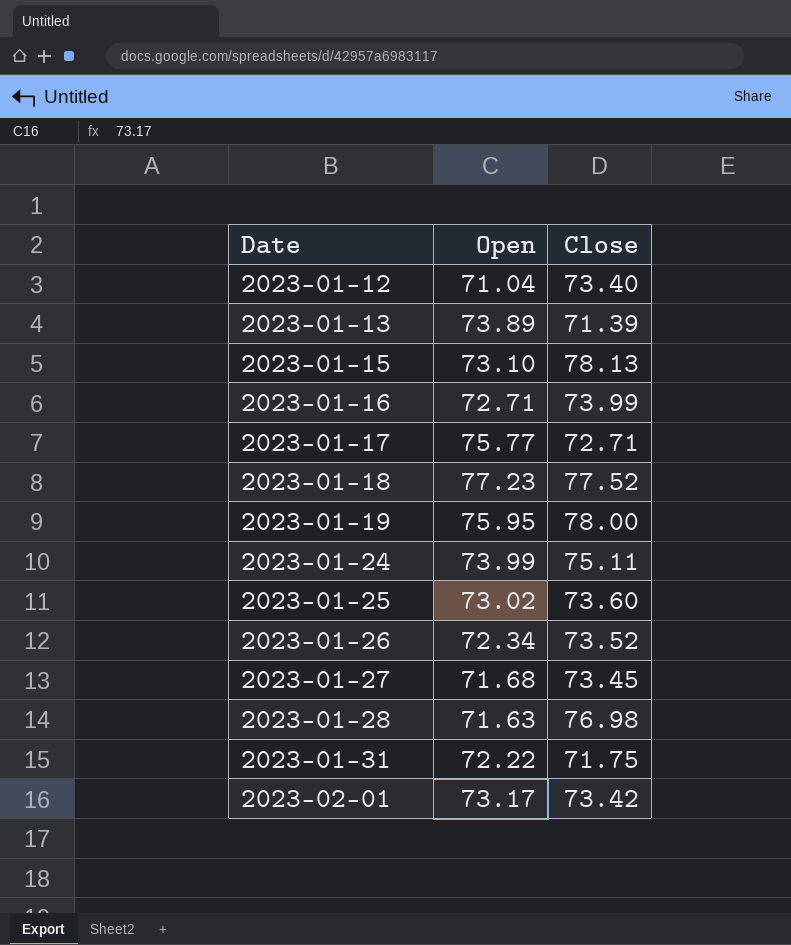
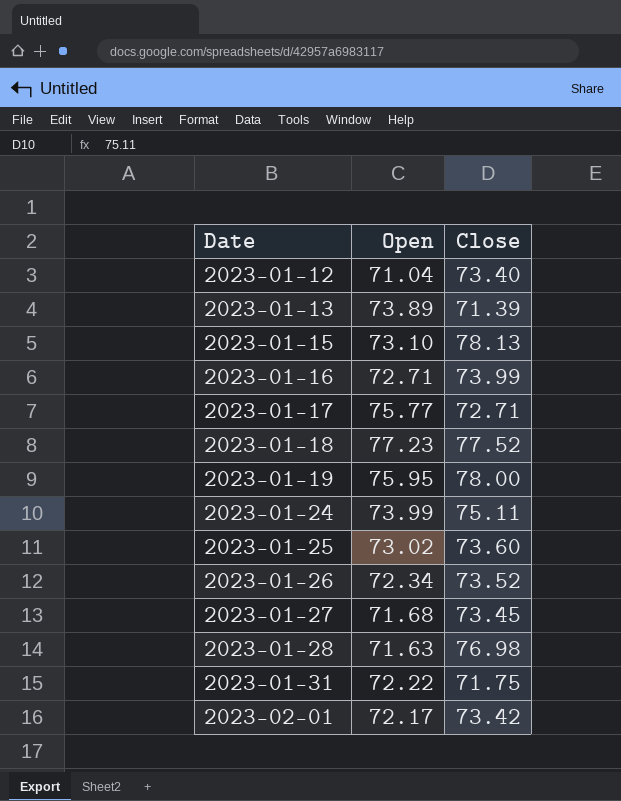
2023-02-01 | Open: 73.17 -> 72.17

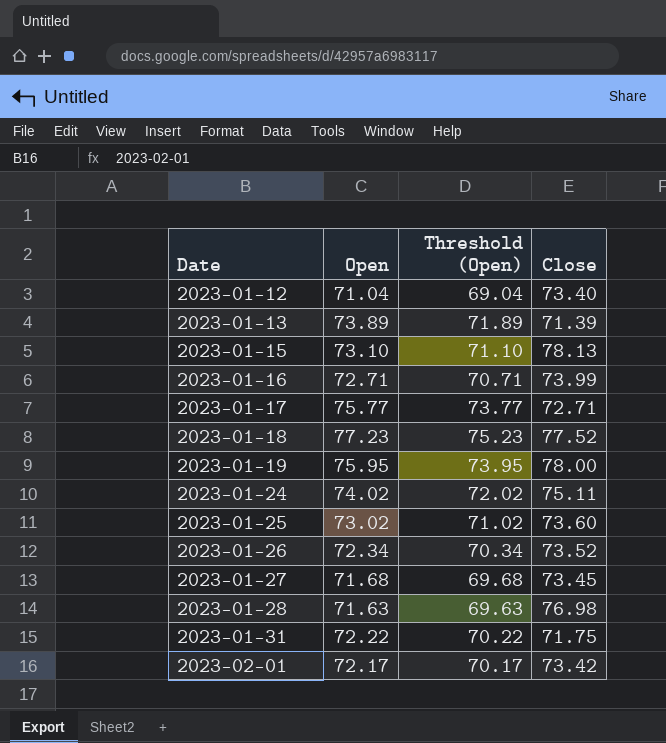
column Threshold (Open) | formula: none -> [Open] - 2
2023-01-24 | Open: 73.99 -> 74.02

